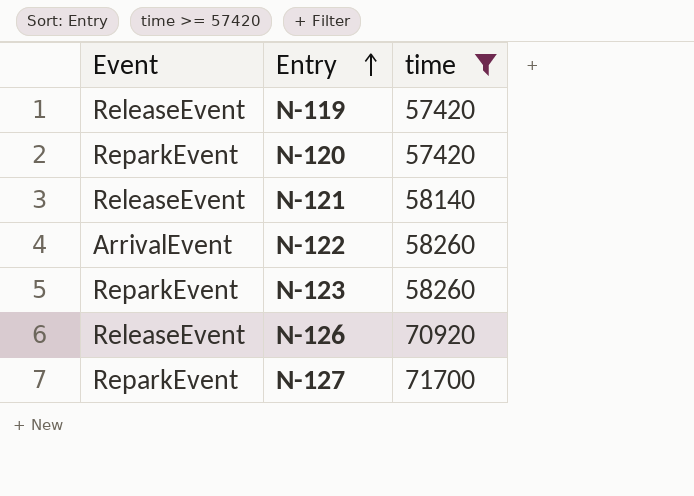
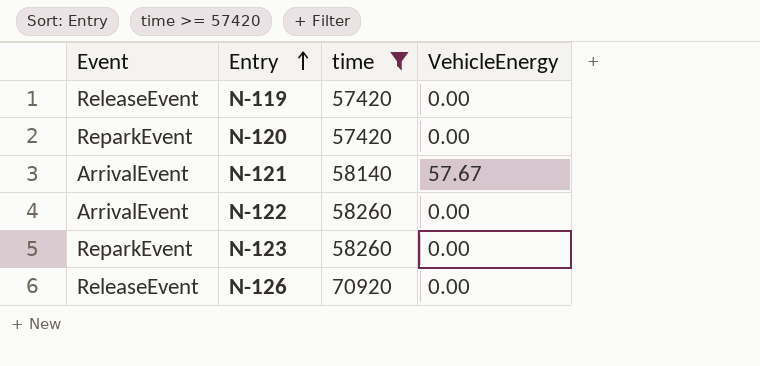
column VehicleEnergy | position: none -> 4
row N-127: ReparkEvent | 71700 -> none
N-121 | Event: ReleaseEvent -> ArrivalEvent

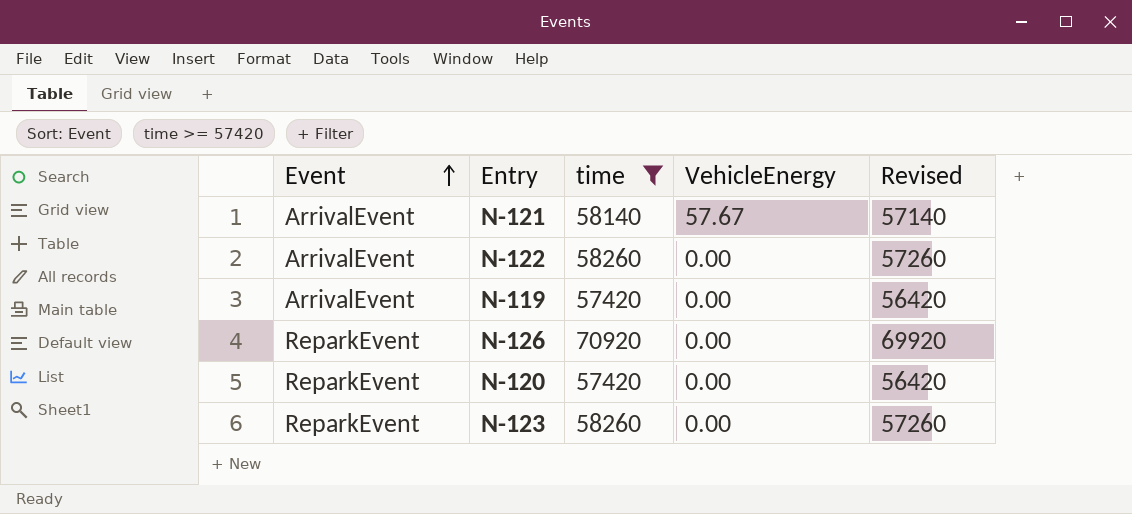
row order: Entry ascending -> Event ascending
column Revised | formula: none -> [time] - 1000
N-119 | Event: ReleaseEvent -> ArrivalEvent
N-126 | Event: ReleaseEvent -> ReparkEvent

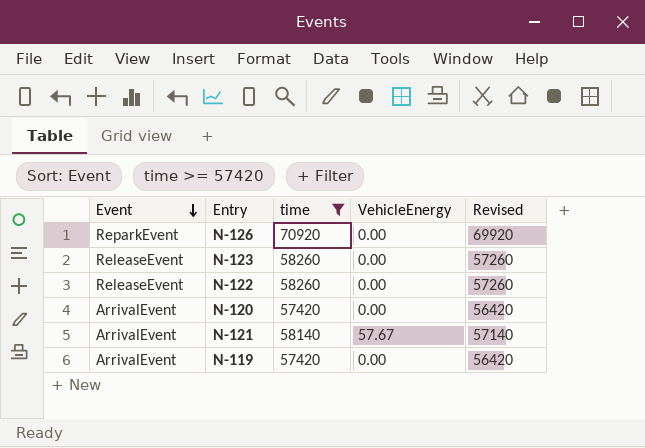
row order: Event ascending -> Event descending
N-123 | Event: ReparkEvent -> ReleaseEvent
N-122 | Event: ArrivalEvent -> ReleaseEvent
N-120 | Event: ReparkEvent -> ArrivalEvent

